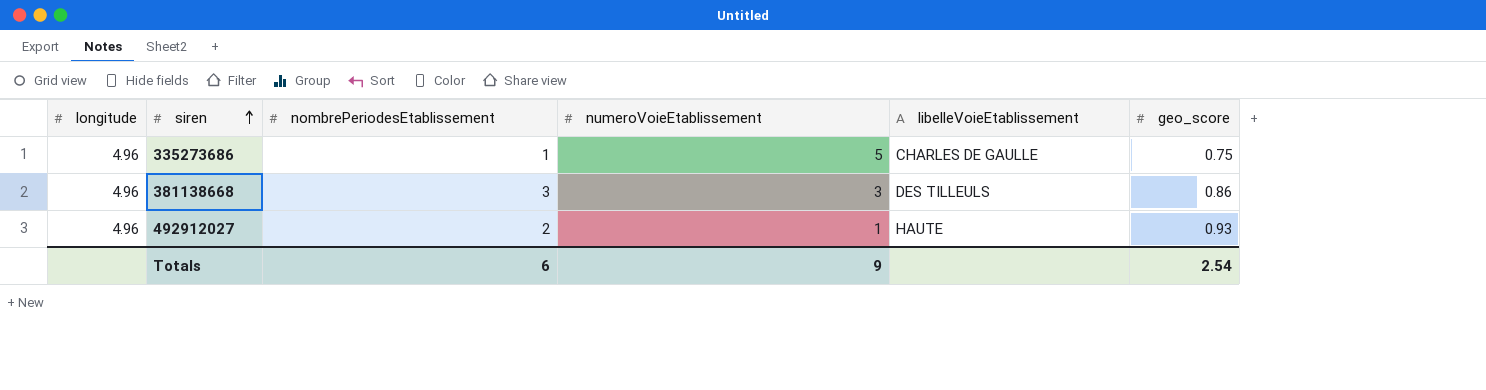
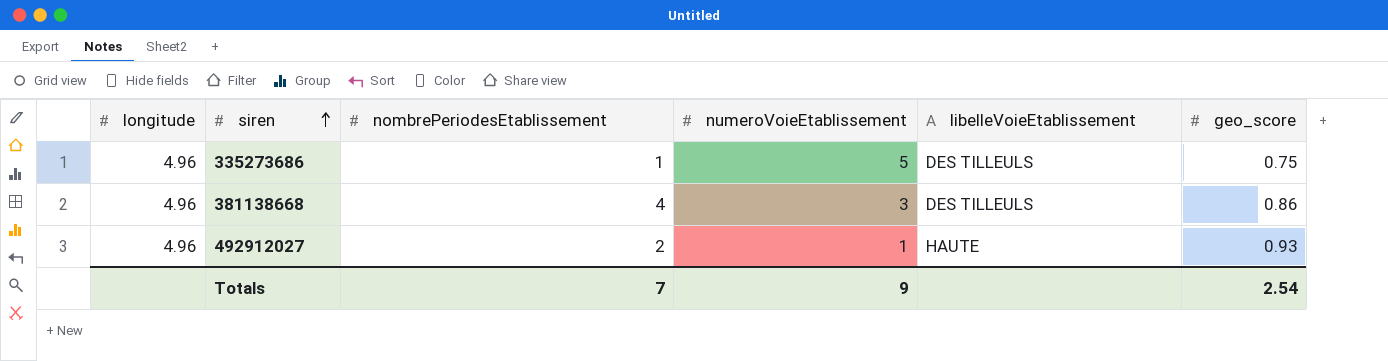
335273686 | libelleVoieEtablissement: CHARLES DE GAULLE -> DES TILLEULS
381138668 | nombrePeriodesEtablissement: 3 -> 4
Totals | nombrePeriodesEtablissement: 6 -> 7

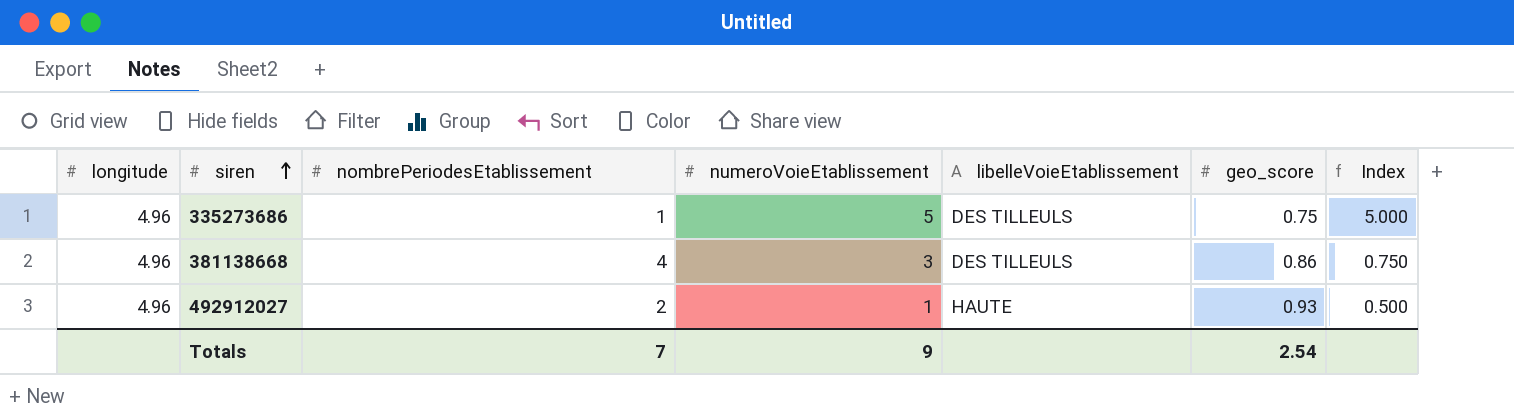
column Index | formula: none -> [numeroVoieEtablissement] / [nombrePeriodesEtablissement]

